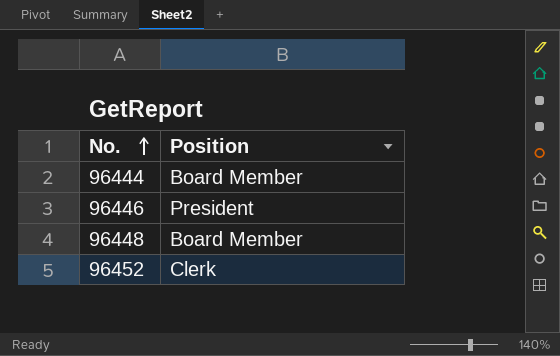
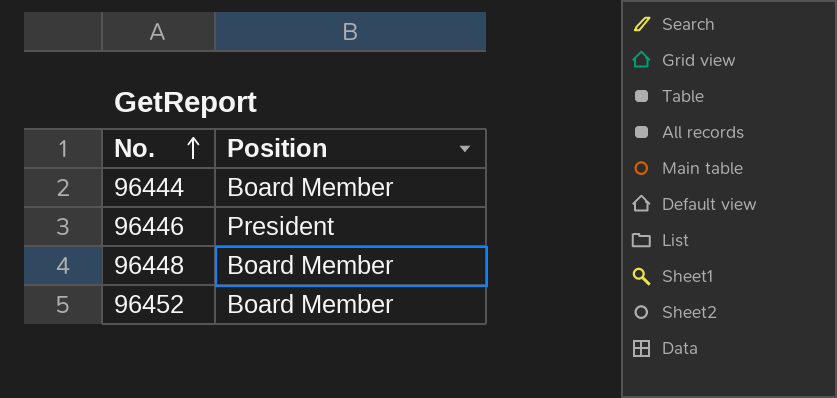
96452 | Position: Clerk -> Board Member

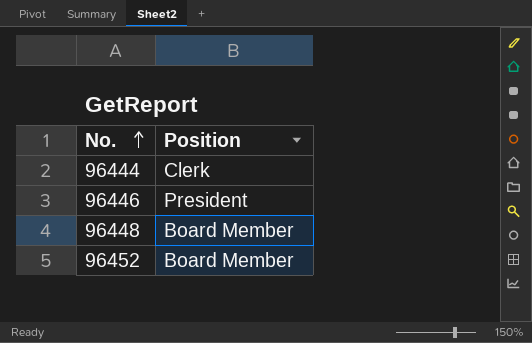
96444 | Position: Board Member -> Clerk

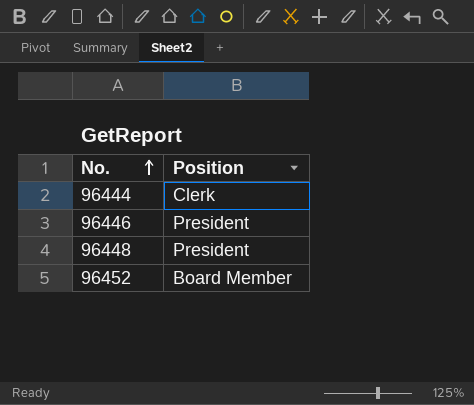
96448 | Position: Board Member -> President

